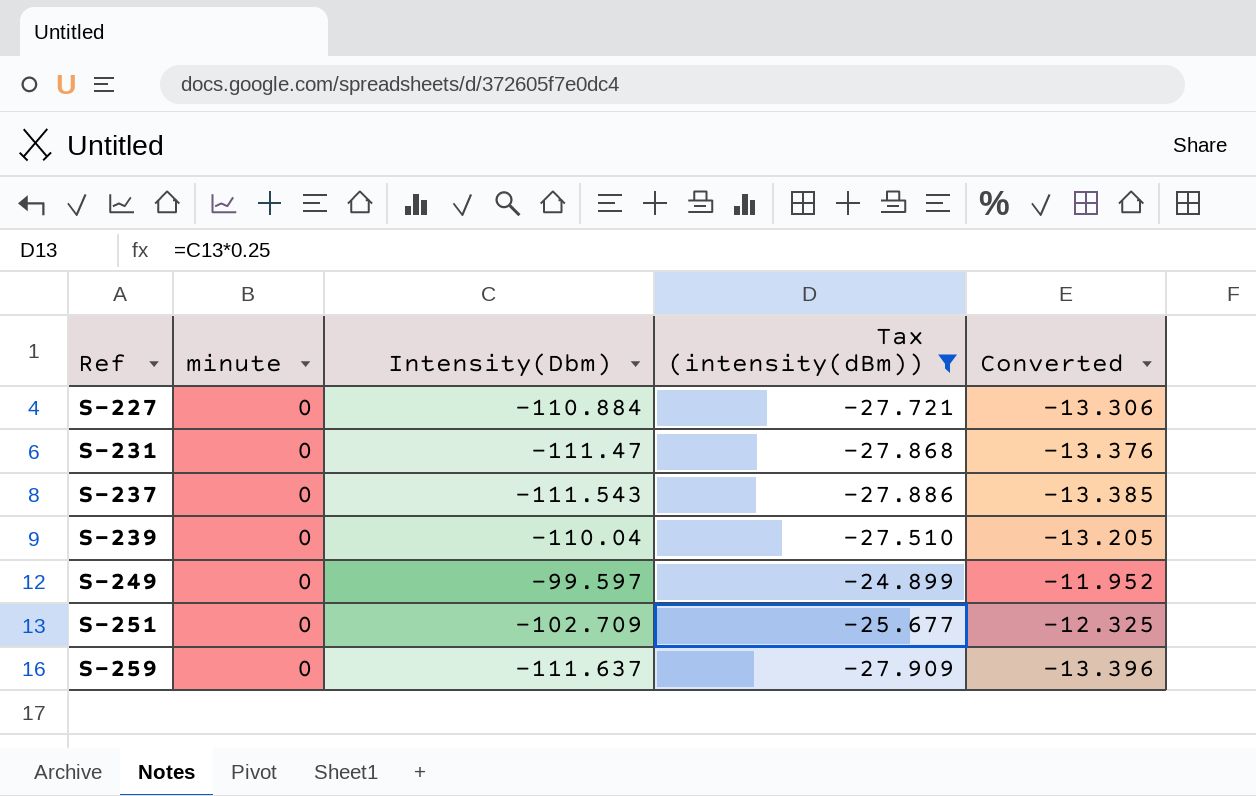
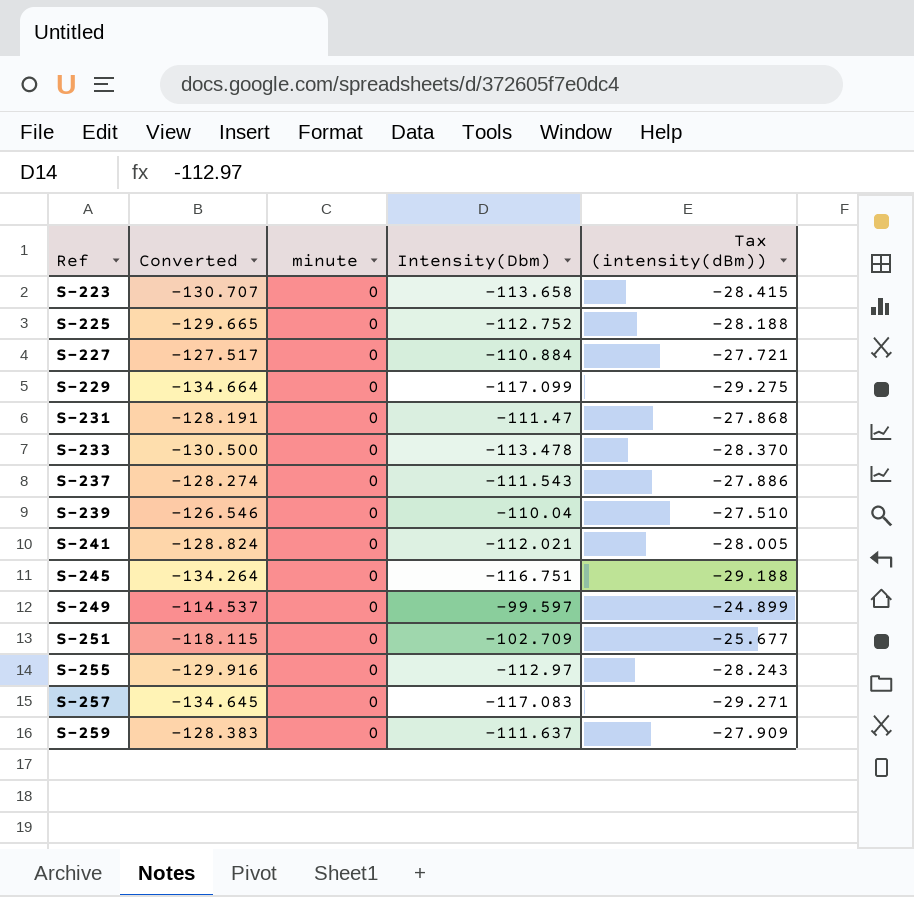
filter: Tax (intensity(dBm)) >= -27.909 -> none
column Converted | formula: [Intensity(Dbm)] * 0.12 -> [Intensity(Dbm)] * 1.15
column Converted | position: 5 -> 2

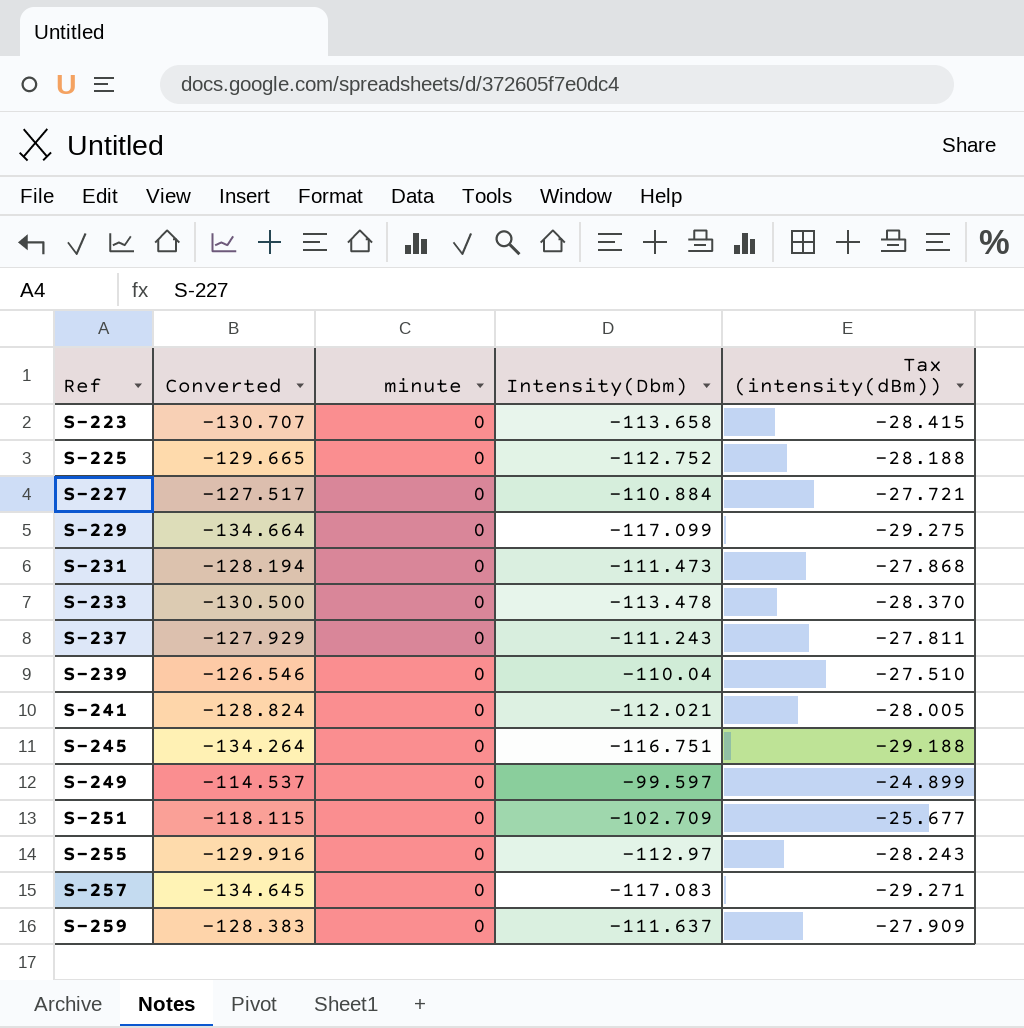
S-231 | Converted: -128.191 -> -128.194
S-231 | Intensity(Dbm): -111.47 -> -111.473
S-237 | Converted: -128.274 -> -127.929
S-237 | Intensity(Dbm): -111.543 -> -111.243
S-237 | Tax (intensity(dBm)): -27.886 -> -27.811

